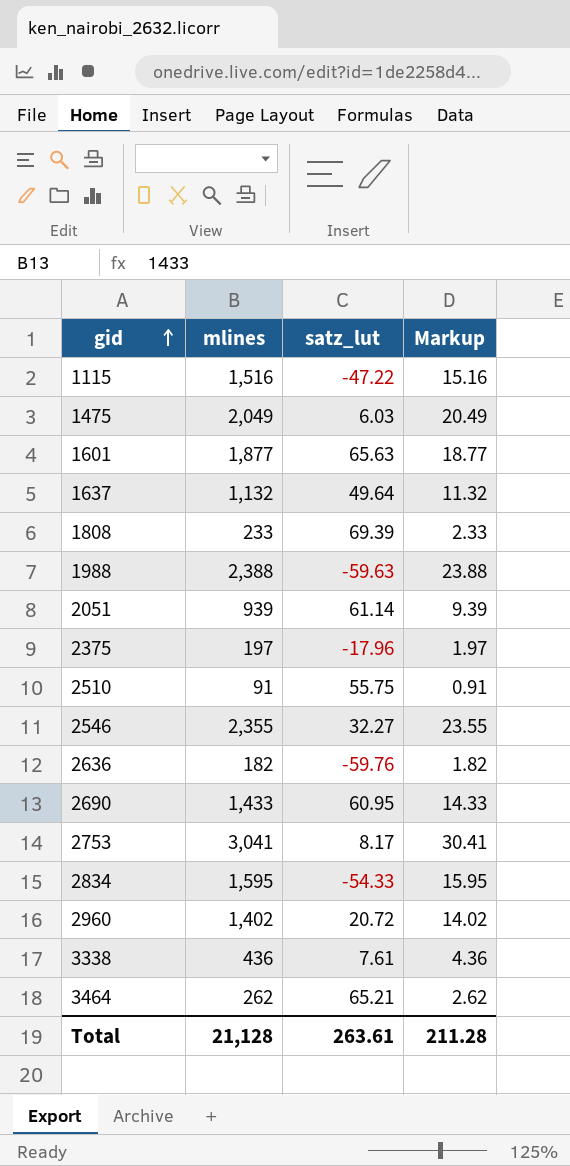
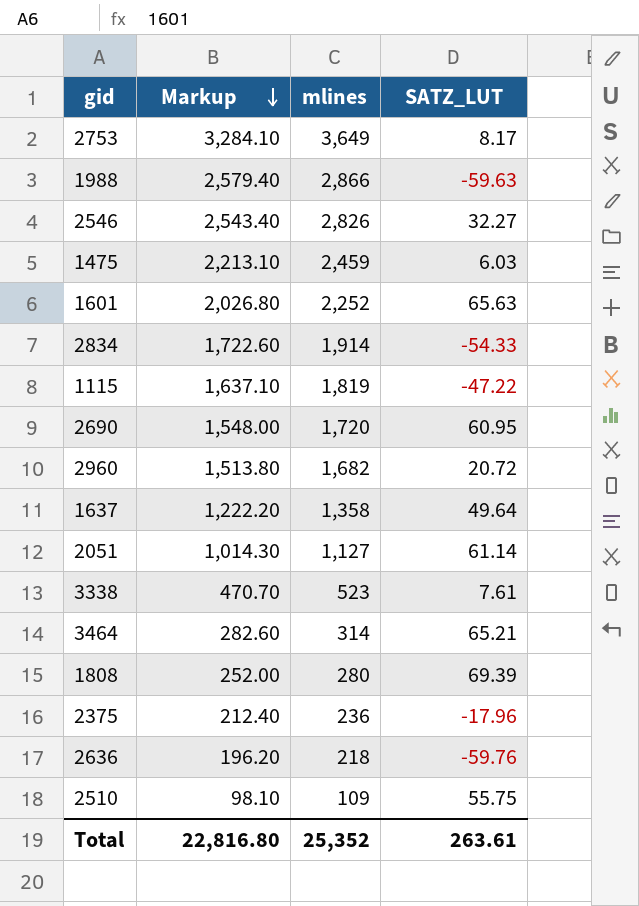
row order: gid ascending -> Markup descending
column Markup | formula: [mlines] * 0.01 -> [mlines] * 0.9
column Markup | position: 4 -> 2
column name: satz_lut -> SATZ_LUT
2753 | mlines: 3,041 -> 3,649
1988 | mlines: 2,388 -> 2,866
2546 | mlines: 2,355 -> 2,826
1475 | mlines: 2,049 -> 2,459
1601 | mlines: 1,877 -> 2,252
2834 | mlines: 1,595 -> 1,914
1115 | mlines: 1,516 -> 1,819
2690 | mlines: 1,433 -> 1,720
2960 | mlines: 1,402 -> 1,682
1637 | mlines: 1,132 -> 1,358
2051 | mlines: 939 -> 1,127
3338 | mlines: 436 -> 523
3464 | mlines: 262 -> 314
1808 | mlines: 233 -> 280
2375 | mlines: 197 -> 236
2636 | mlines: 182 -> 218
2510 | mlines: 91 -> 109
Total | Markup: 211.28 -> 22,816.80
Total | mlines: 21,128 -> 25,352

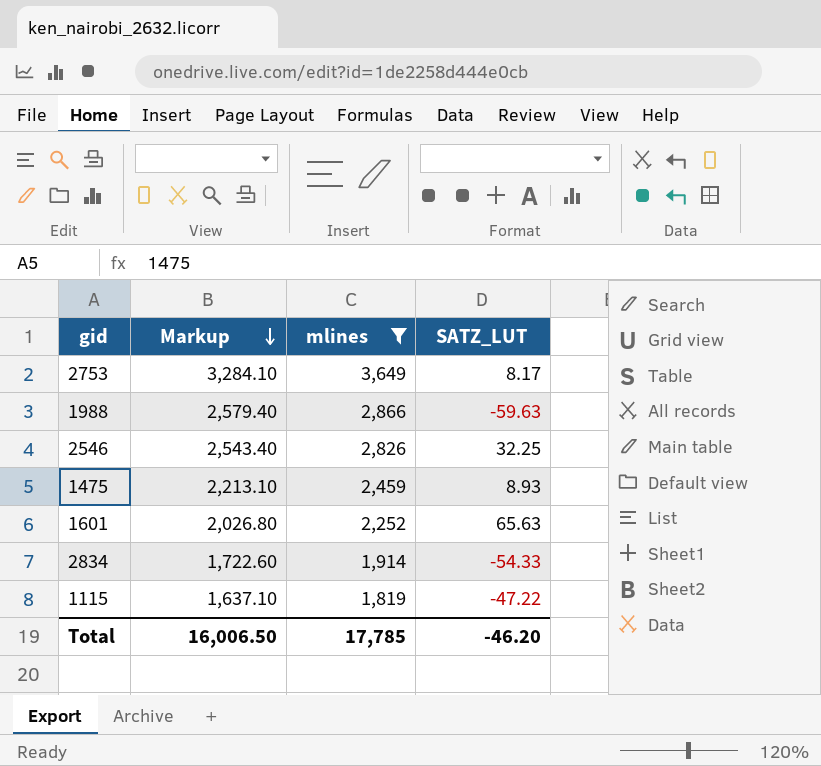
filter: none -> mlines >= 1,819
2546 | SATZ_LUT: 32.27 -> 32.25
1475 | SATZ_LUT: 6.03 -> 8.93
Total | Markup: 22,816.80 -> 16,006.50
Total | mlines: 25,352 -> 17,785
Total | SATZ_LUT: 263.61 -> -46.20

